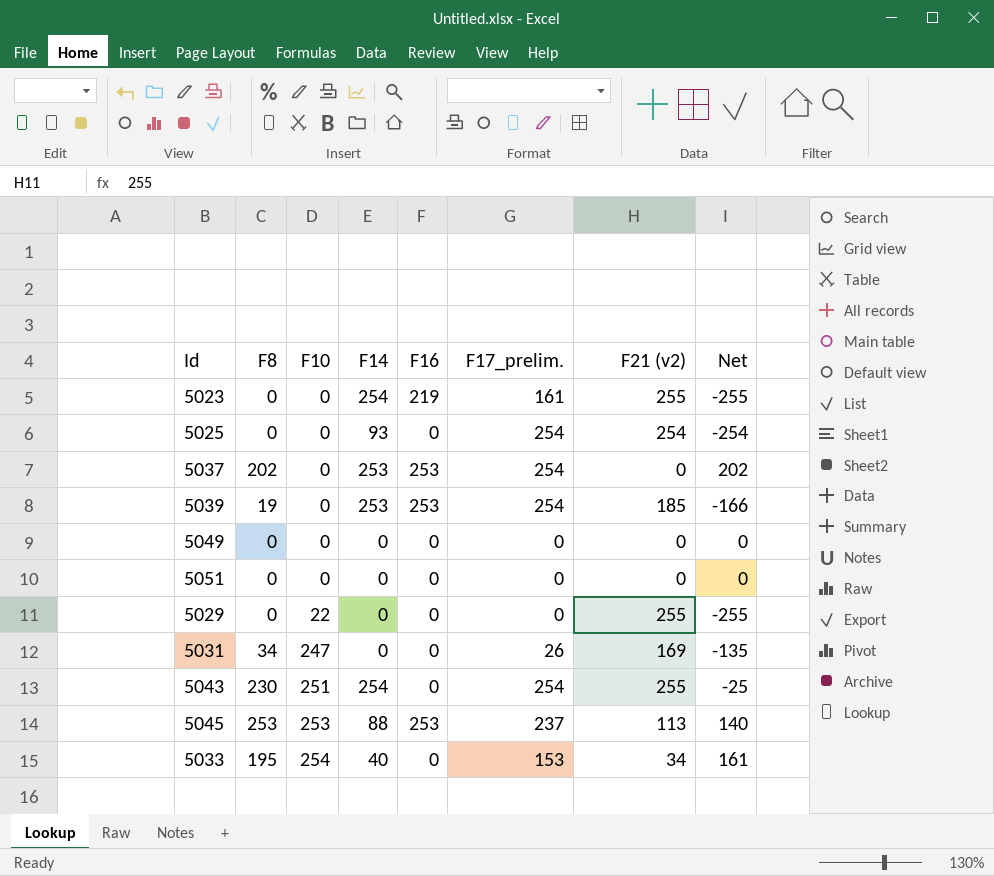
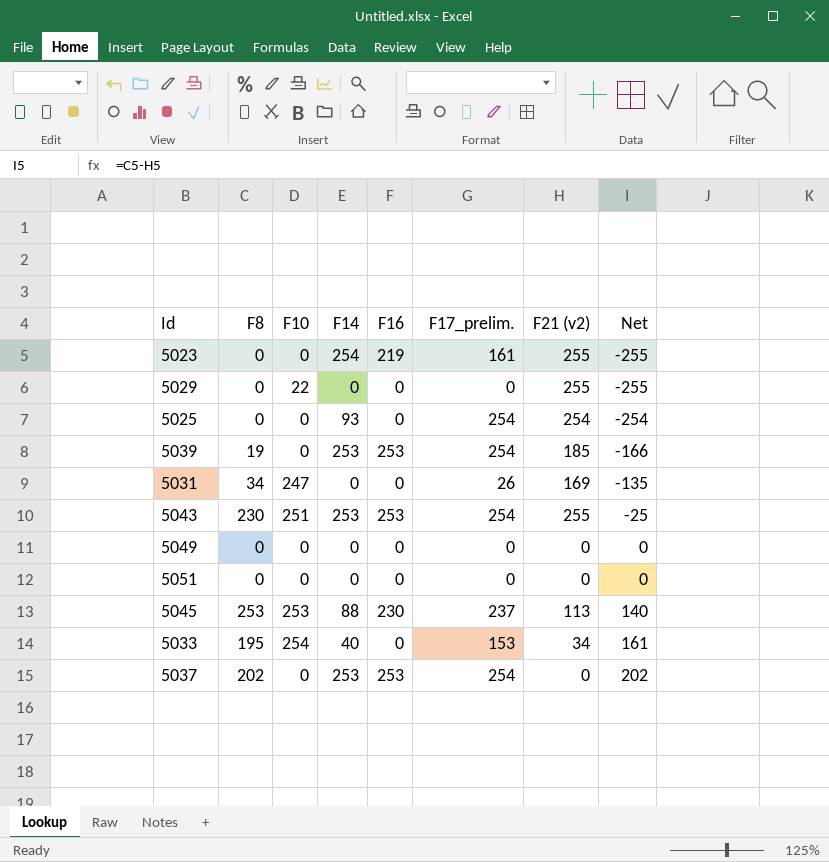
row order: F10 ascending -> Net ascending
5043 | F14: 254 -> 253
5043 | F16: 0 -> 253
5045 | F16: 253 -> 230

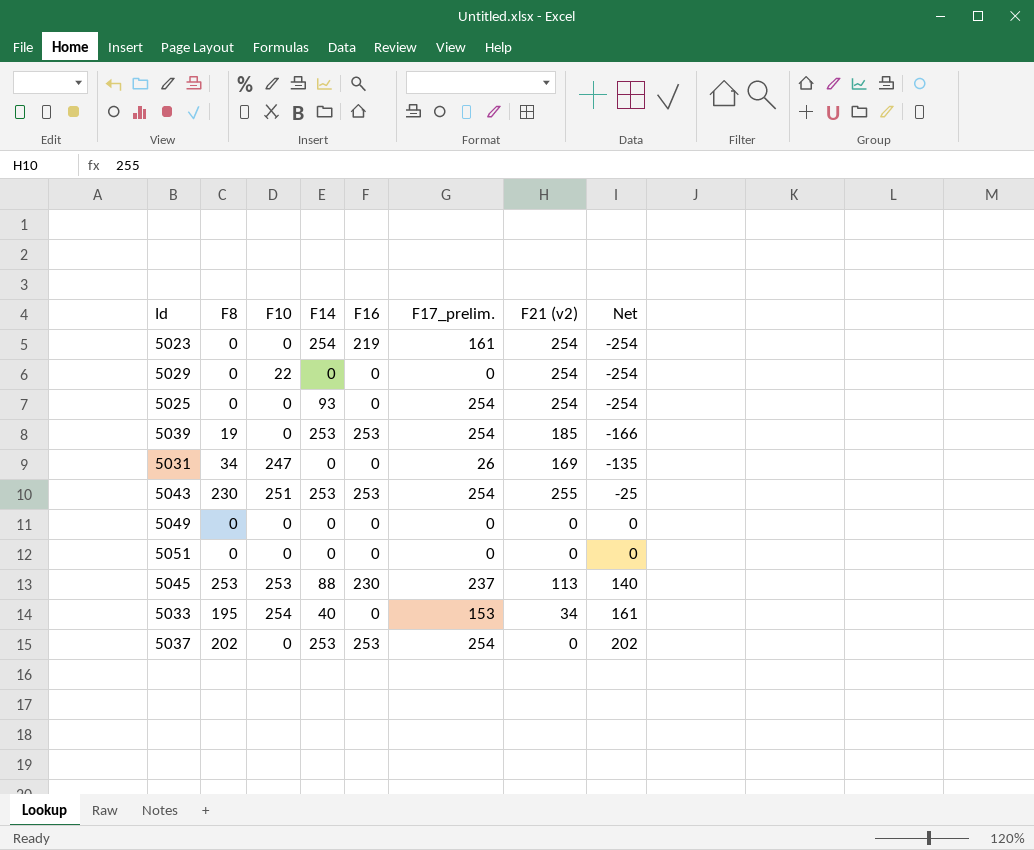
5023 | F21 (v2): 255 -> 254
5023 | Net: -255 -> -254
5029 | F21 (v2): 255 -> 254
5029 | Net: -255 -> -254

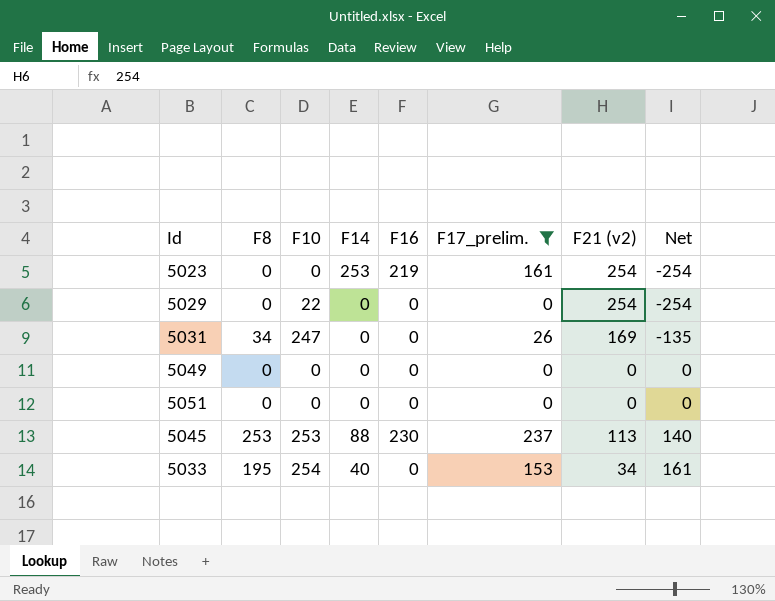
filter: none -> F17_prelim. != 254
5023 | F14: 254 -> 253

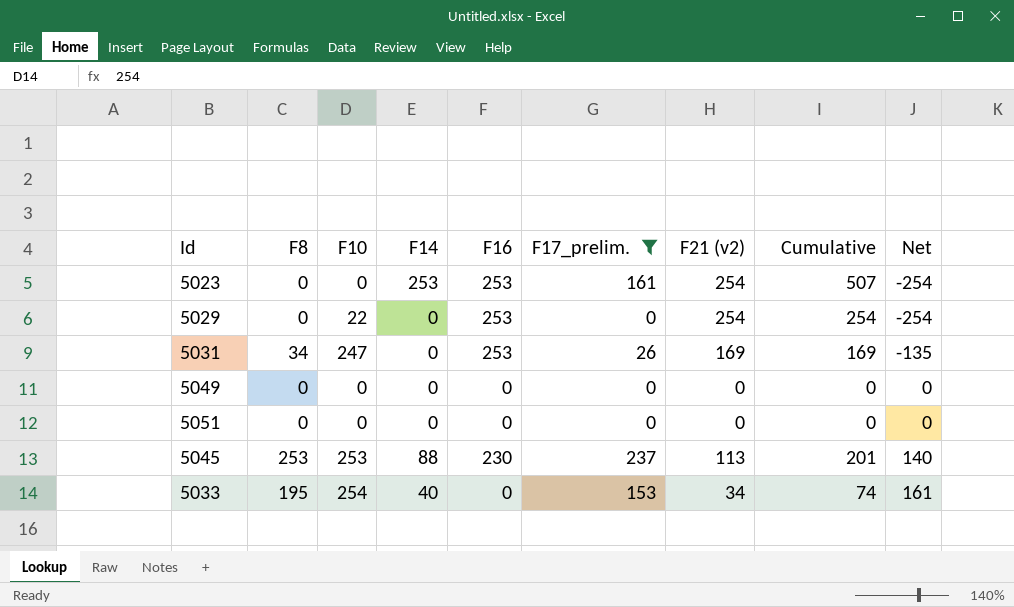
column Cumulative | formula: none -> [F14] + [F21 (v2)]
5023 | F16: 219 -> 253
5029 | F16: 0 -> 253
5031 | F16: 0 -> 253

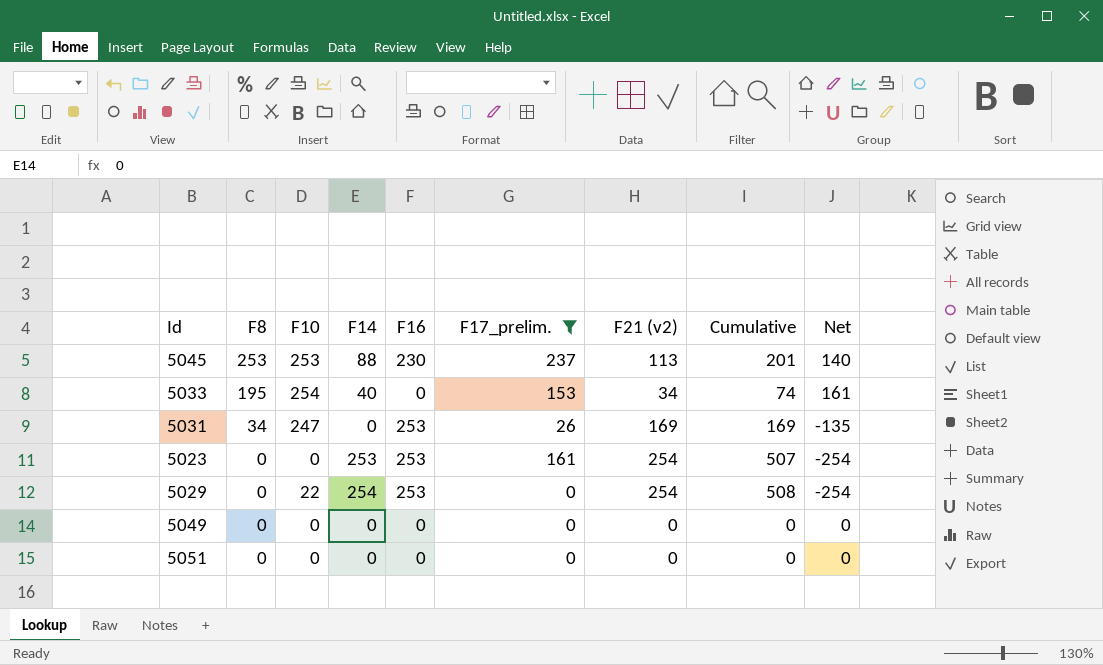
row order: Net ascending -> F8 descending
5029 | F14: 0 -> 254
5029 | Cumulative: 254 -> 508

